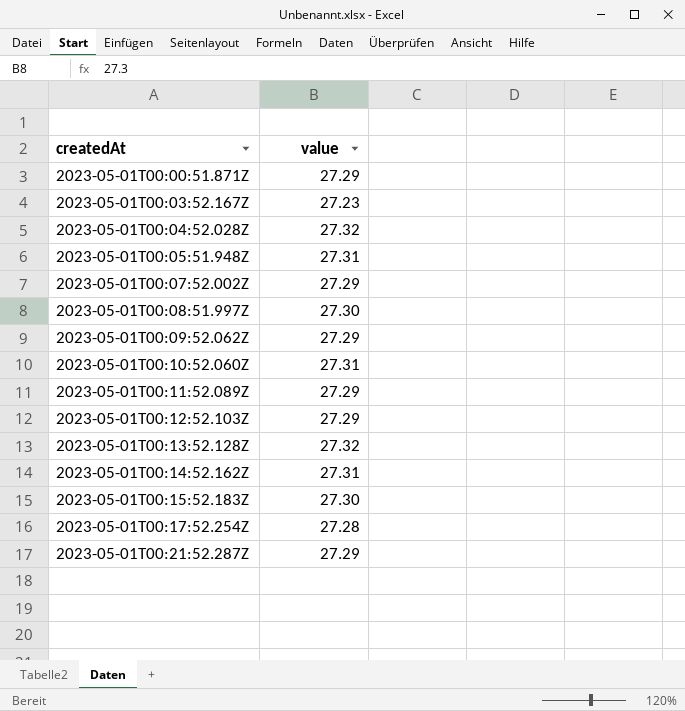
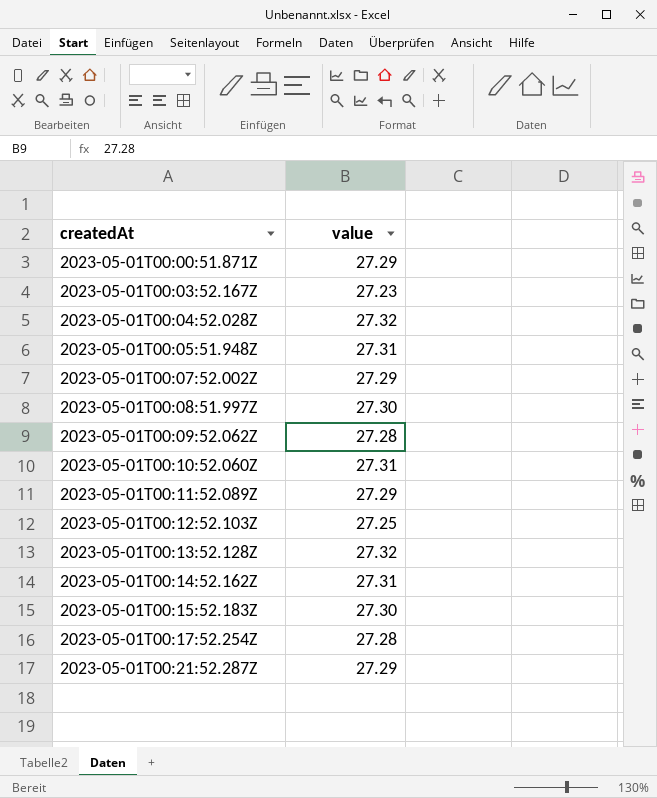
2023-05-01T00:09:52.062Z | value: 27.29 -> 27.28
2023-05-01T00:12:52.103Z | value: 27.29 -> 27.25

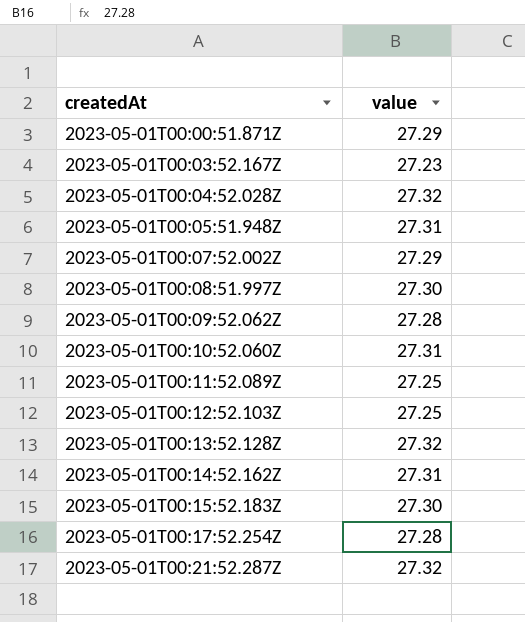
2023-05-01T00:11:52.089Z | value: 27.29 -> 27.25
2023-05-01T00:21:52.287Z | value: 27.29 -> 27.32

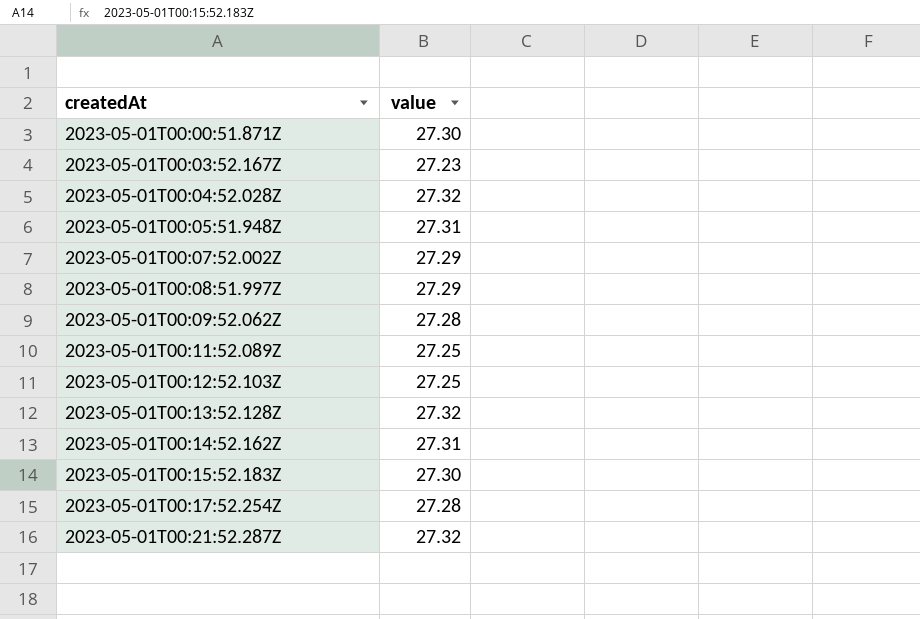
row 2023-05-01T00:10:52.060Z: 27.31 -> none
2023-05-01T00:00:51.871Z | value: 27.29 -> 27.30
2023-05-01T00:08:51.997Z | value: 27.30 -> 27.29

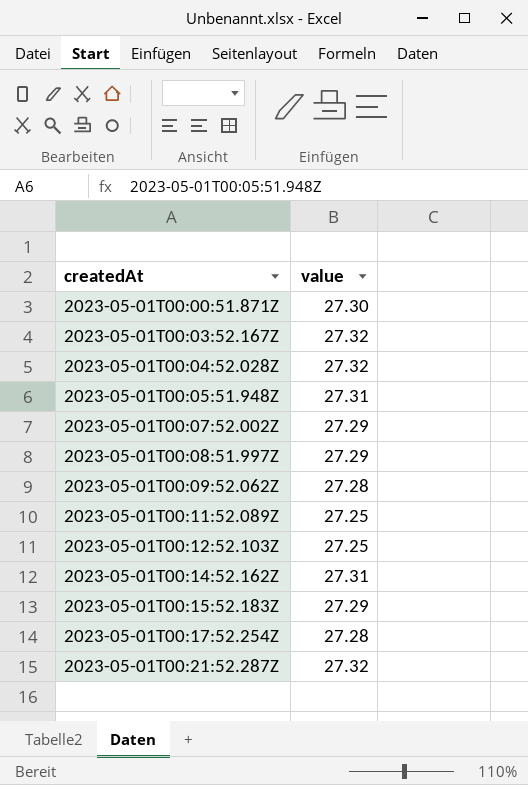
row 2023-05-01T00:13:52.128Z: 27.32 -> none
2023-05-01T00:03:52.167Z | value: 27.23 -> 27.32
2023-05-01T00:15:52.183Z | value: 27.30 -> 27.29

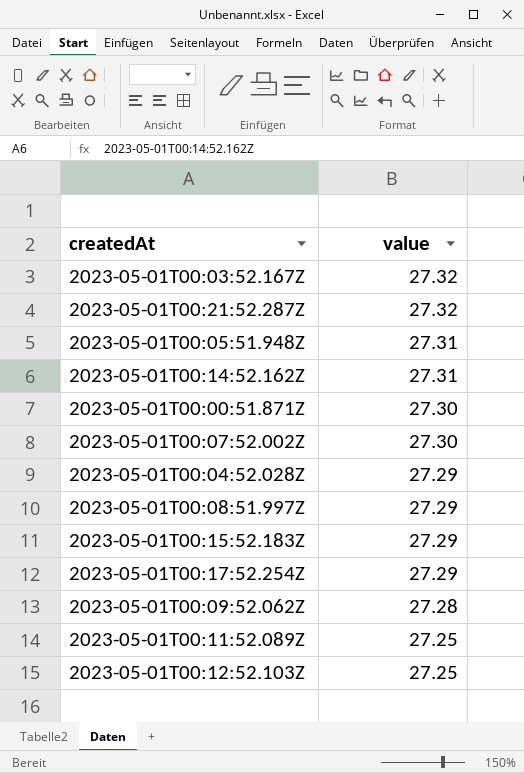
row order: createdAt ascending -> value descending
2023-05-01T00:07:52.002Z | value: 27.29 -> 27.30
2023-05-01T00:04:52.028Z | value: 27.32 -> 27.29
2023-05-01T00:17:52.254Z | value: 27.28 -> 27.29

